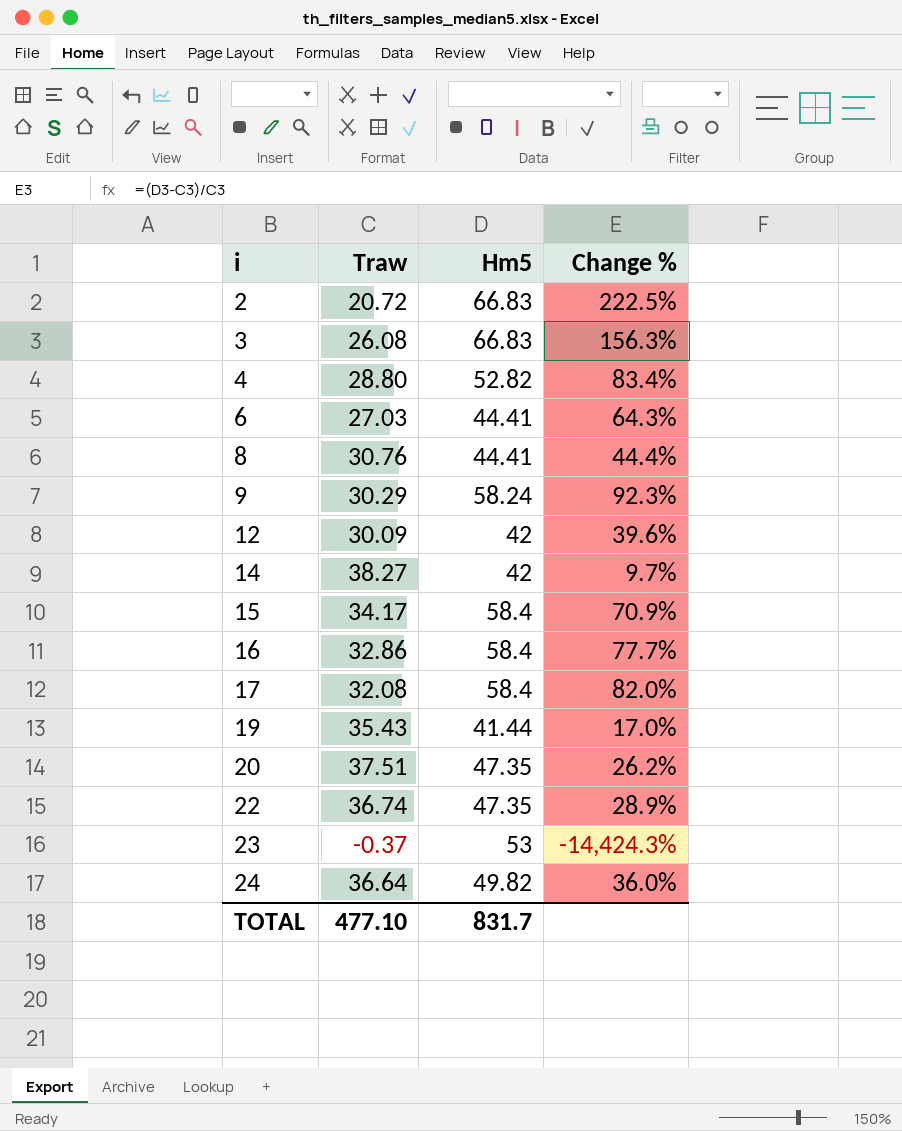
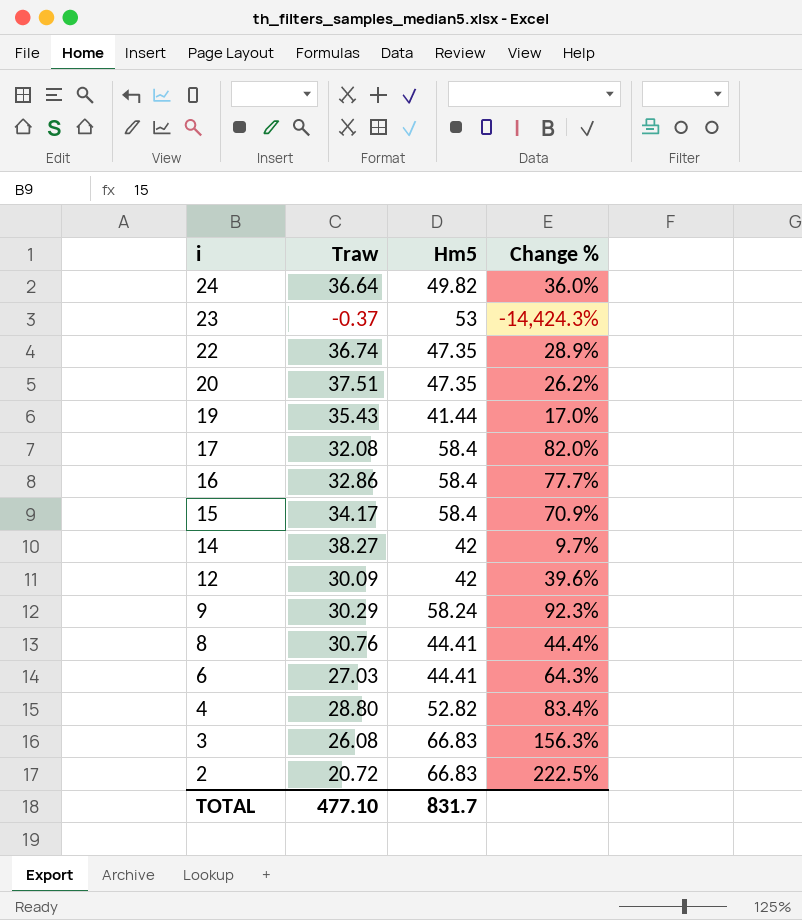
row order: i ascending -> i descending

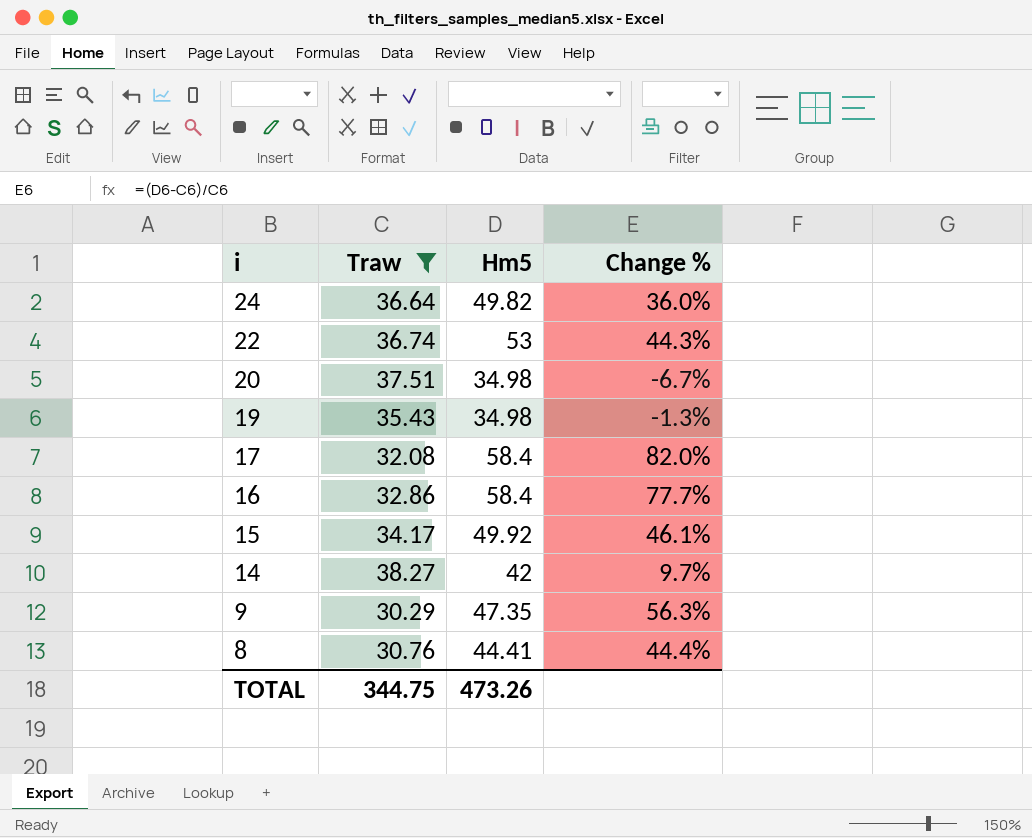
filter: none -> Traw >= 30.29
22 | Hm5: 47.35 -> 53
22 | Change %: 28.9% -> 44.3%
20 | Hm5: 47.35 -> 34.98
20 | Change %: 26.2% -> -6.7%
19 | Hm5: 41.44 -> 34.98
19 | Change %: 17.0% -> -1.3%
15 | Hm5: 58.4 -> 49.92
15 | Change %: 70.9% -> 46.1%
9 | Hm5: 58.24 -> 47.35
9 | Change %: 92.3% -> 56.3%
TOTAL | Traw: 477.10 -> 344.75
TOTAL | Hm5: 831.7 -> 473.26

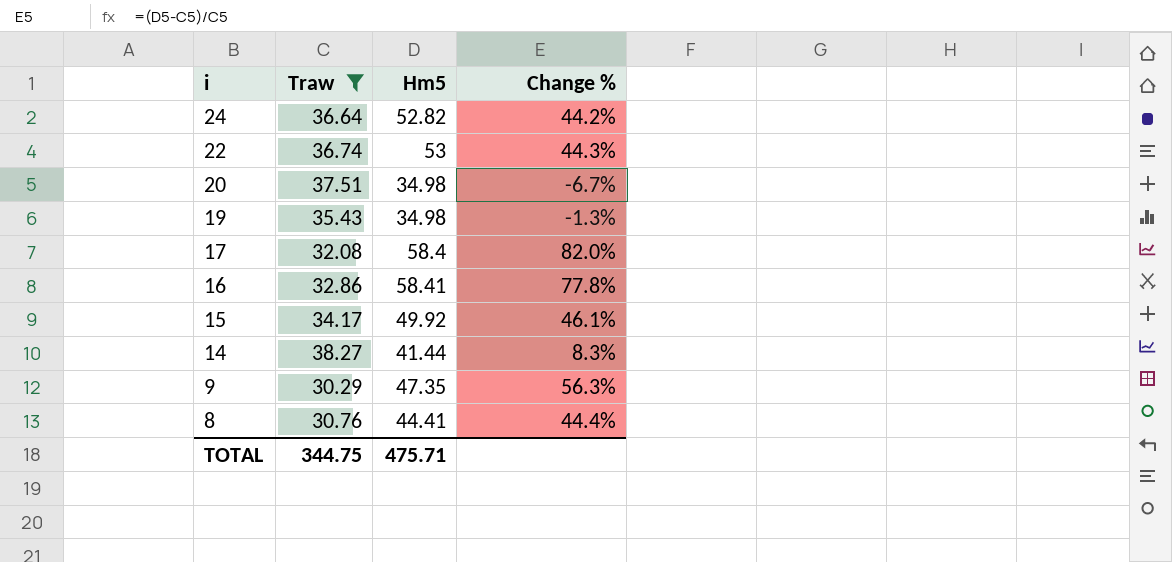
24 | Hm5: 49.82 -> 52.82
24 | Change %: 36.0% -> 44.2%
16 | Hm5: 58.4 -> 58.41
16 | Change %: 77.7% -> 77.8%
14 | Hm5: 42 -> 41.44
14 | Change %: 9.7% -> 8.3%
TOTAL | Hm5: 473.26 -> 475.71

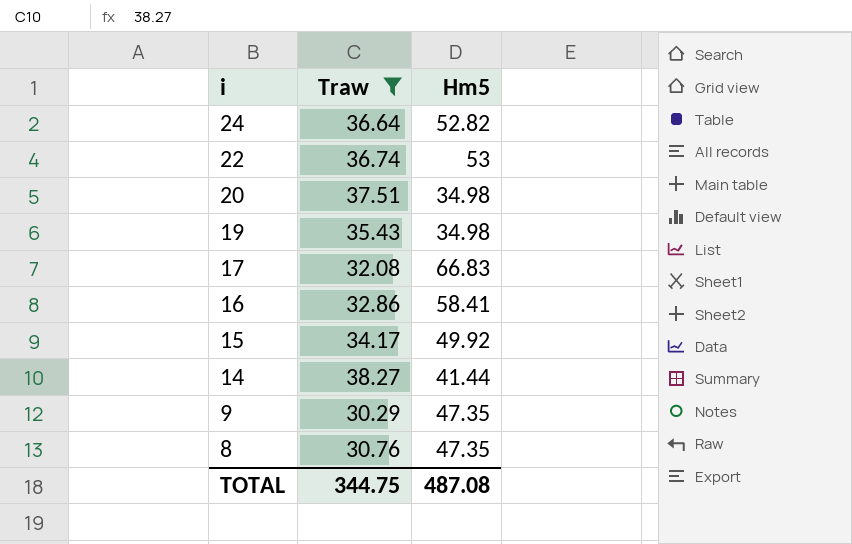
column Change % | formula: ([Hm5] - [Traw]) / [Traw] -> none
17 | Hm5: 58.4 -> 66.83
8 | Hm5: 44.41 -> 47.35
TOTAL | Hm5: 475.71 -> 487.08

